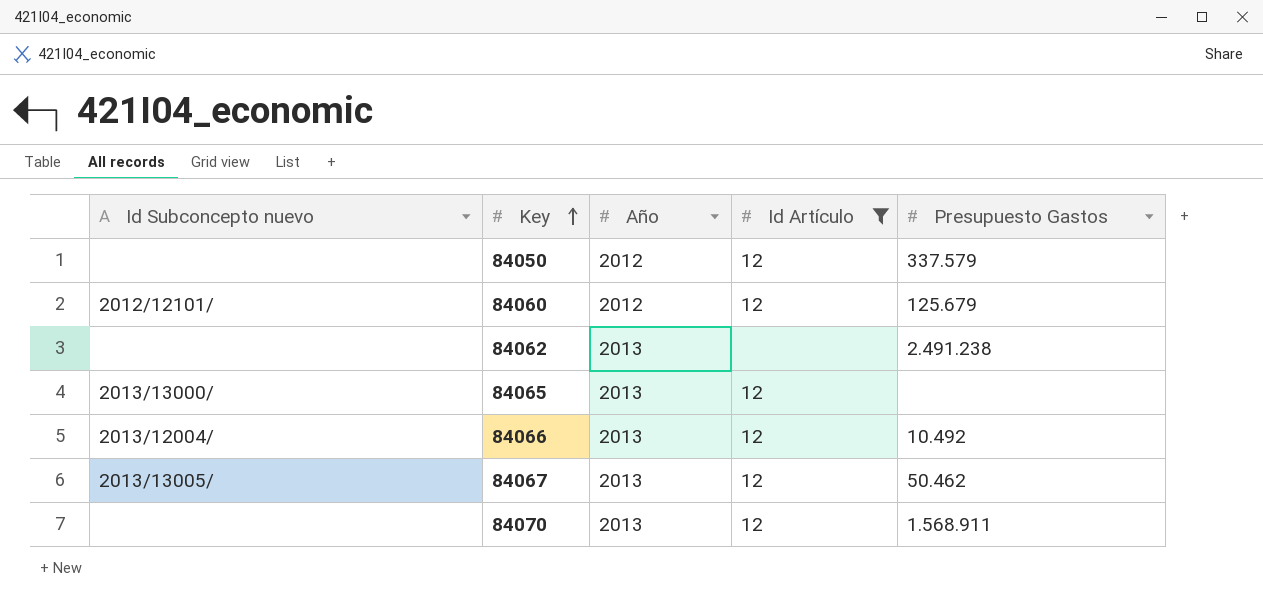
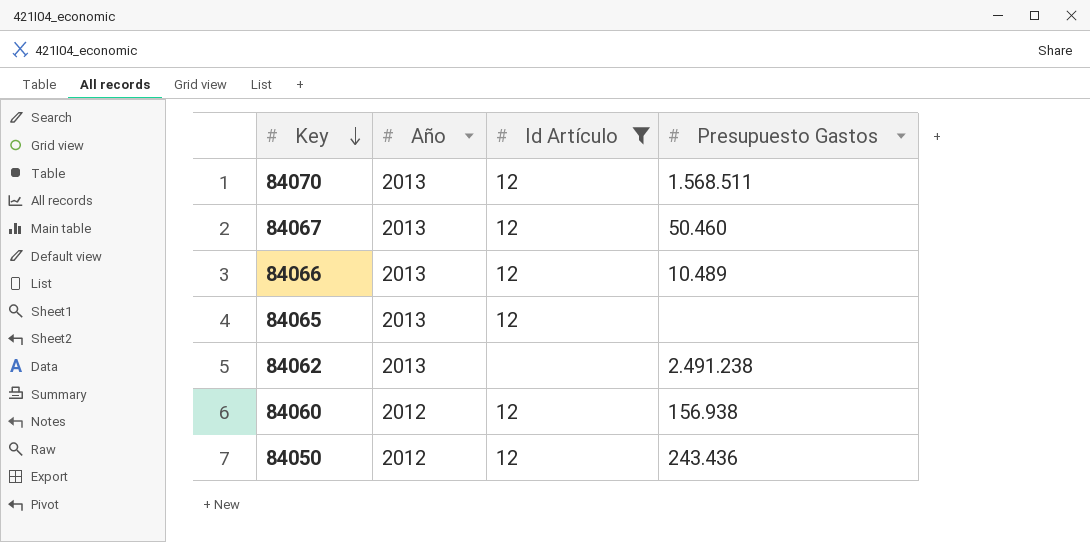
row order: Key ascending -> Key descending
column Id Subconcepto nuevo | position: 1 -> none
84070 | Presupuesto Gastos: 1.568.911 -> 1.568.511
84067 | Presupuesto Gastos: 50.462 -> 50.460
84066 | Presupuesto Gastos: 10.492 -> 10.489
84060 | Presupuesto Gastos: 125.679 -> 156.938
84050 | Presupuesto Gastos: 337.579 -> 243.436

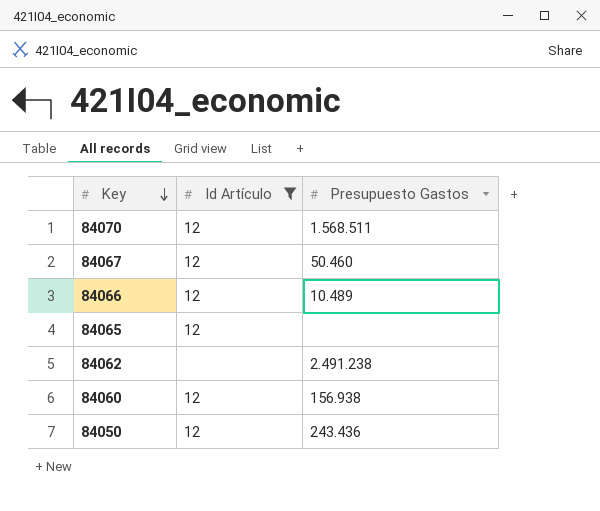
column Año | position: 2 -> none

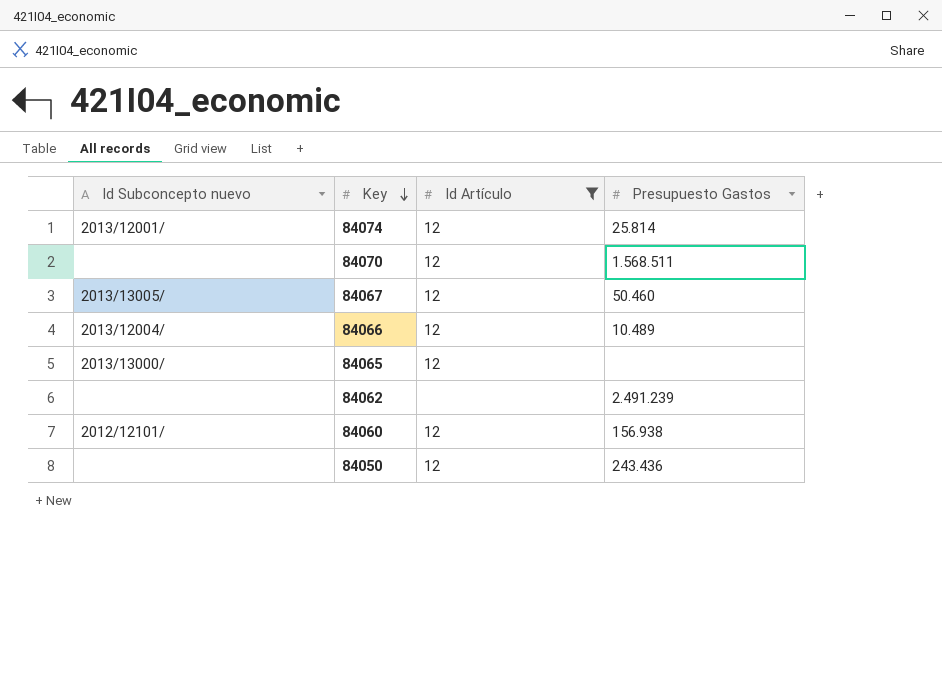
column Id Subconcepto nuevo | position: none -> 1
row 84074: none -> 2013/12001/ | 12 | 25.814
84062 | Presupuesto Gastos: 2.491.238 -> 2.491.239

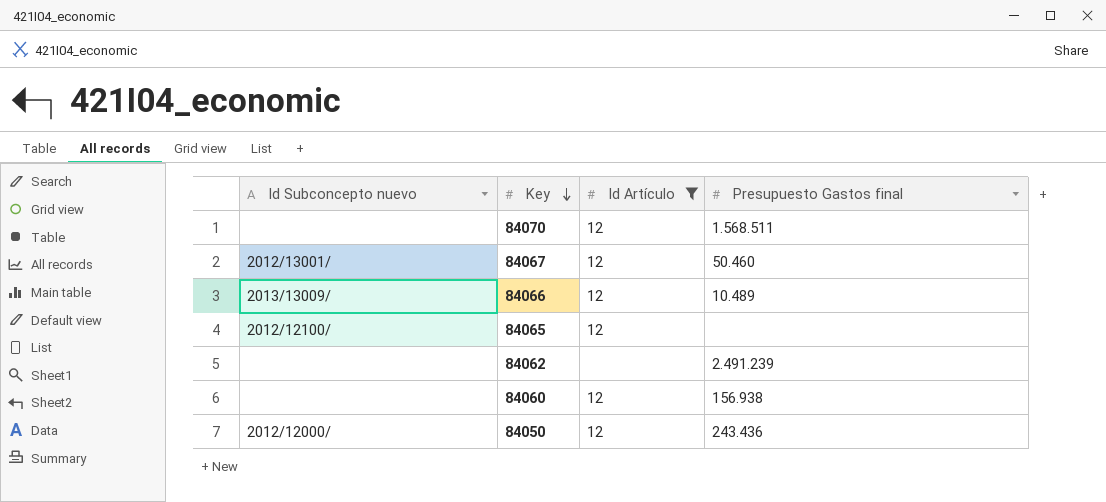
column name: Presupuesto Gastos -> Presupuesto Gastos final
row 84074: 2013/12001/ | 12 | 25.814 -> none
84067 | Id Subconcepto nuevo: 2013/13005/ -> 2012/13001/
84066 | Id Subconcepto nuevo: 2013/12004/ -> 2013/13009/
84065 | Id Subconcepto nuevo: 2013/13000/ -> 2012/12100/
84060 | Id Subconcepto nuevo: 2012/12101/ -> none
84050 | Id Subconcepto nuevo: none -> 2012/12000/

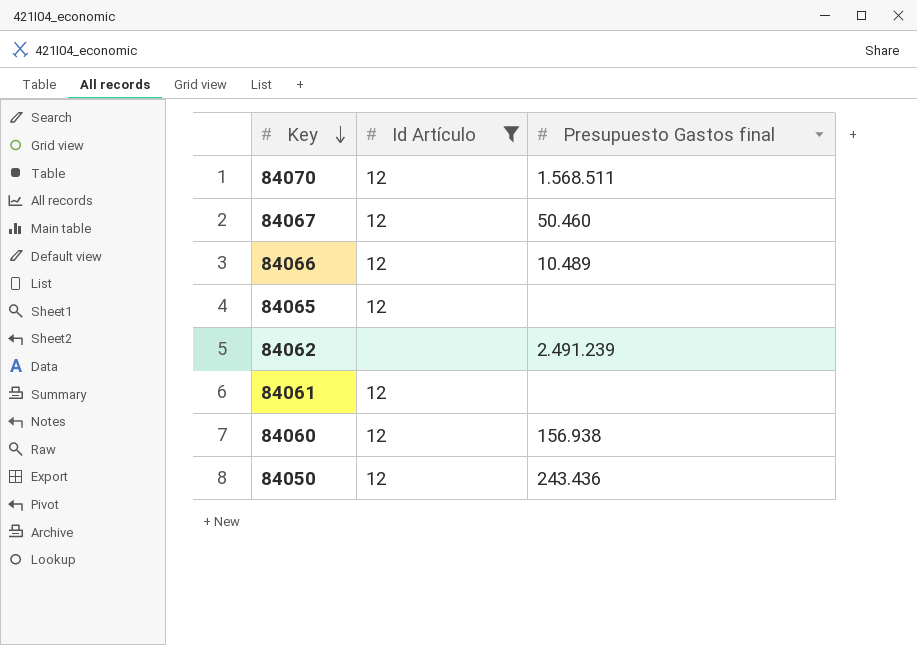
column Id Subconcepto nuevo | position: 1 -> none
row 84061: none -> 12 | none

